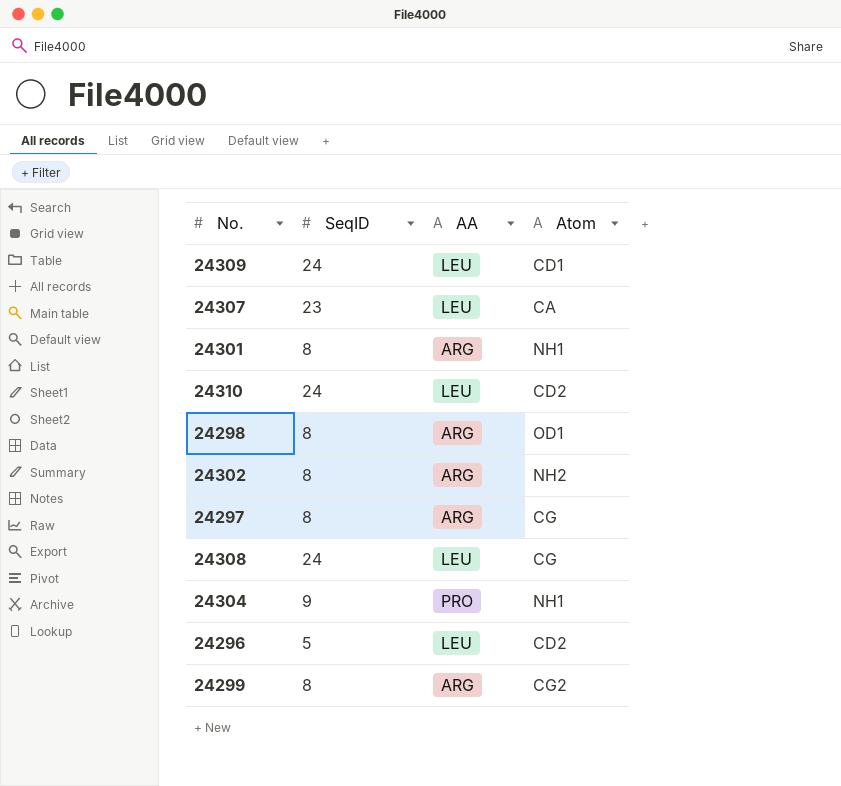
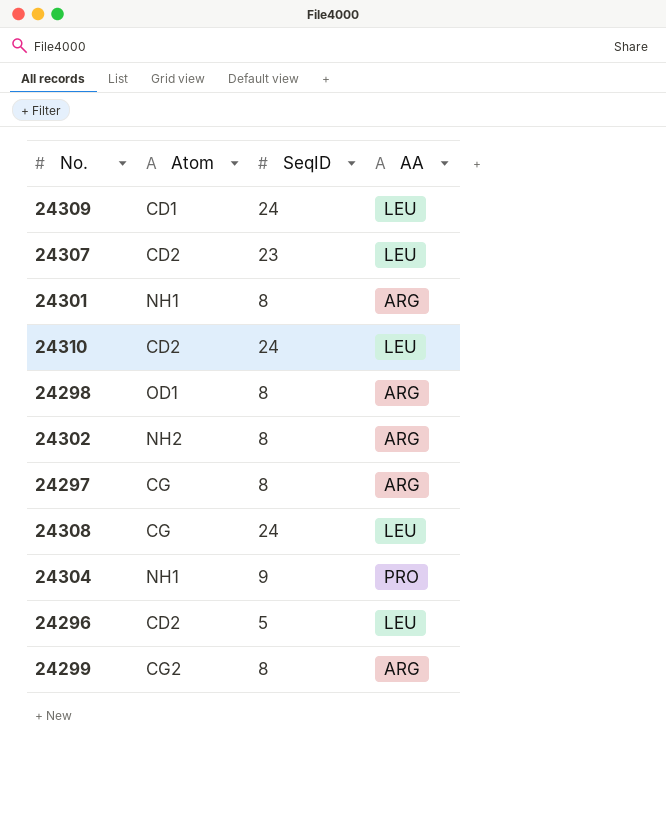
column Atom | position: 4 -> 2
24307 | Atom: CA -> CD2

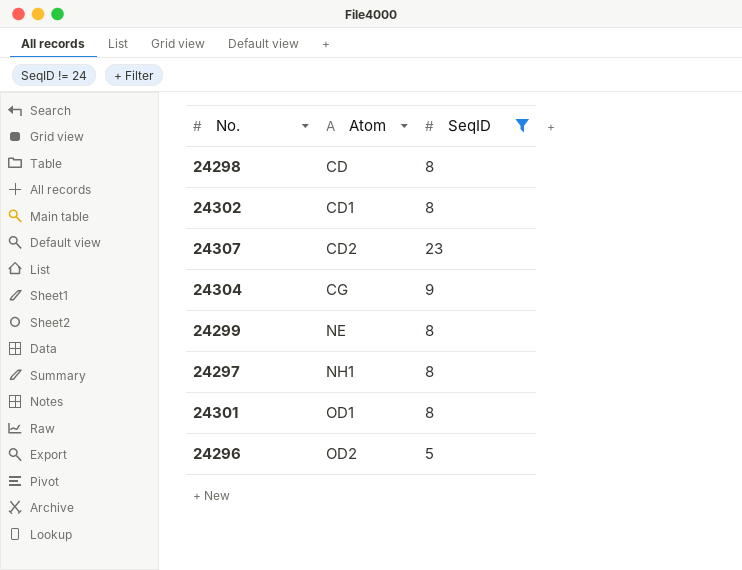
filter: none -> SeqID != 24
row order: none -> Atom ascending
column AA | position: 4 -> none
24298 | Atom: OD1 -> CD
24302 | Atom: NH2 -> CD1
24304 | Atom: NH1 -> CG
24299 | Atom: CG2 -> NE
24297 | Atom: CG -> NH1
24301 | Atom: NH1 -> OD1
24296 | Atom: CD2 -> OD2

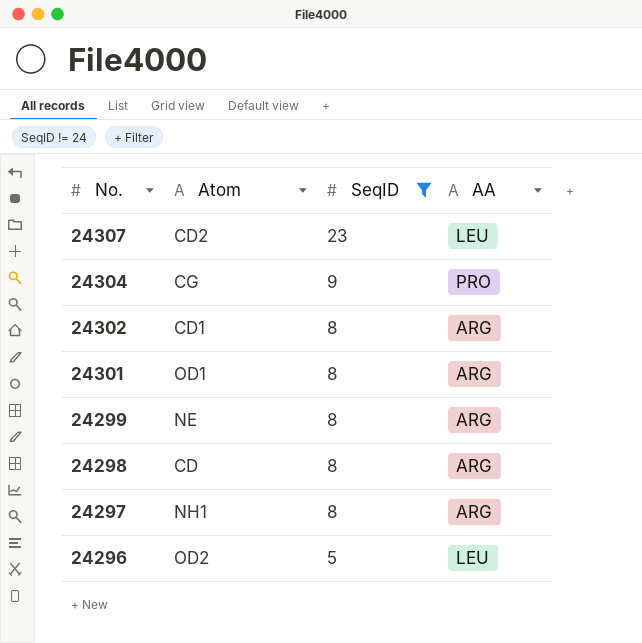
row order: Atom ascending -> No. descending
column AA | position: none -> 4

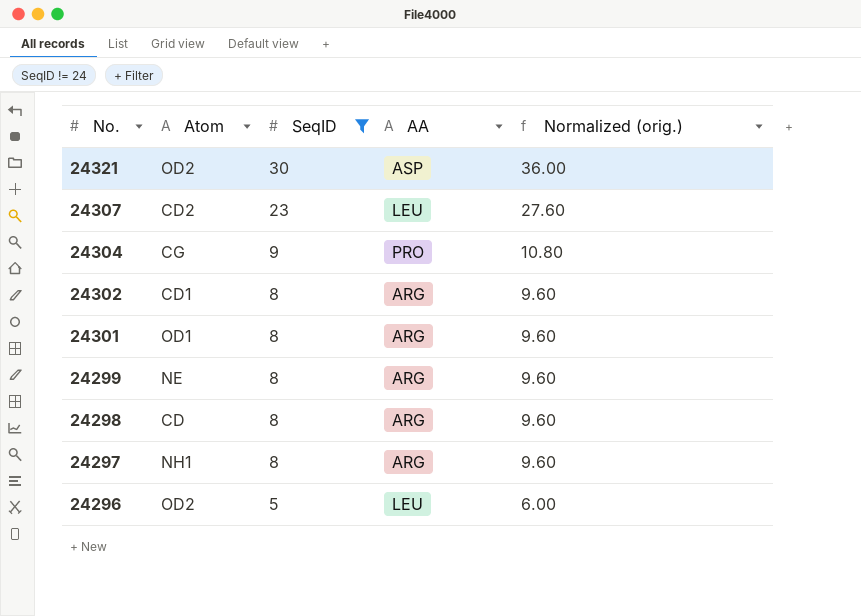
column Normalized (orig.) | formula: none -> [SeqID] * 1.2
row 24321: none -> OD2 | 30 | ASP | 36.00

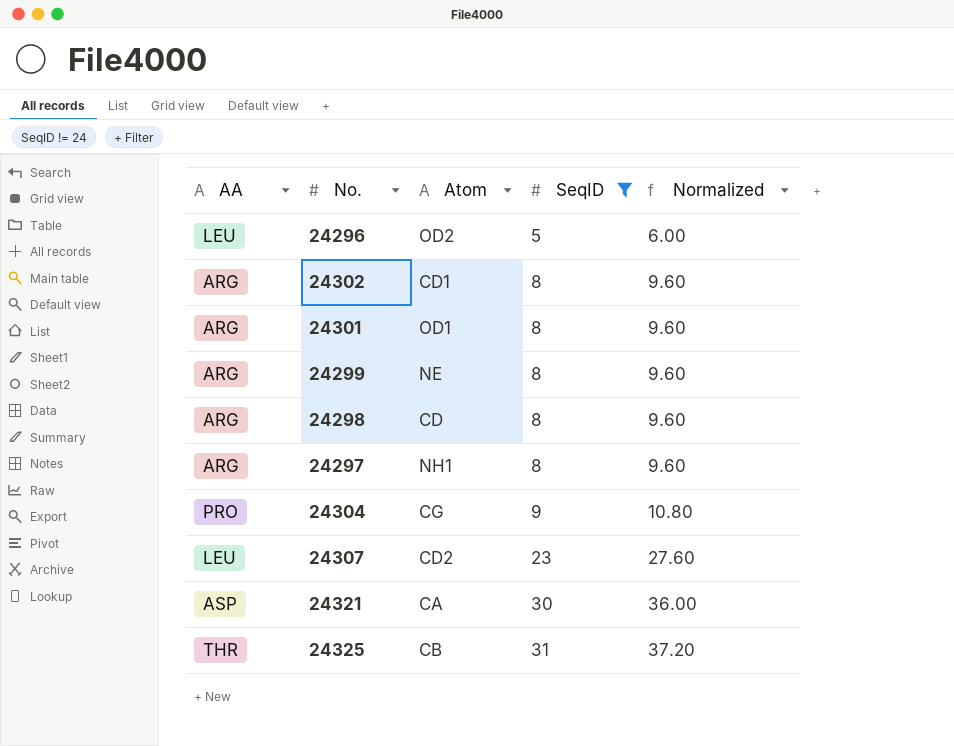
row order: No. descending -> SeqID ascending
column AA | position: 4 -> 1
column name: Normalized (orig.) -> Normalized
24321 | Atom: OD2 -> CA
row 24325: none -> THR | CB | 31 | 37.20

